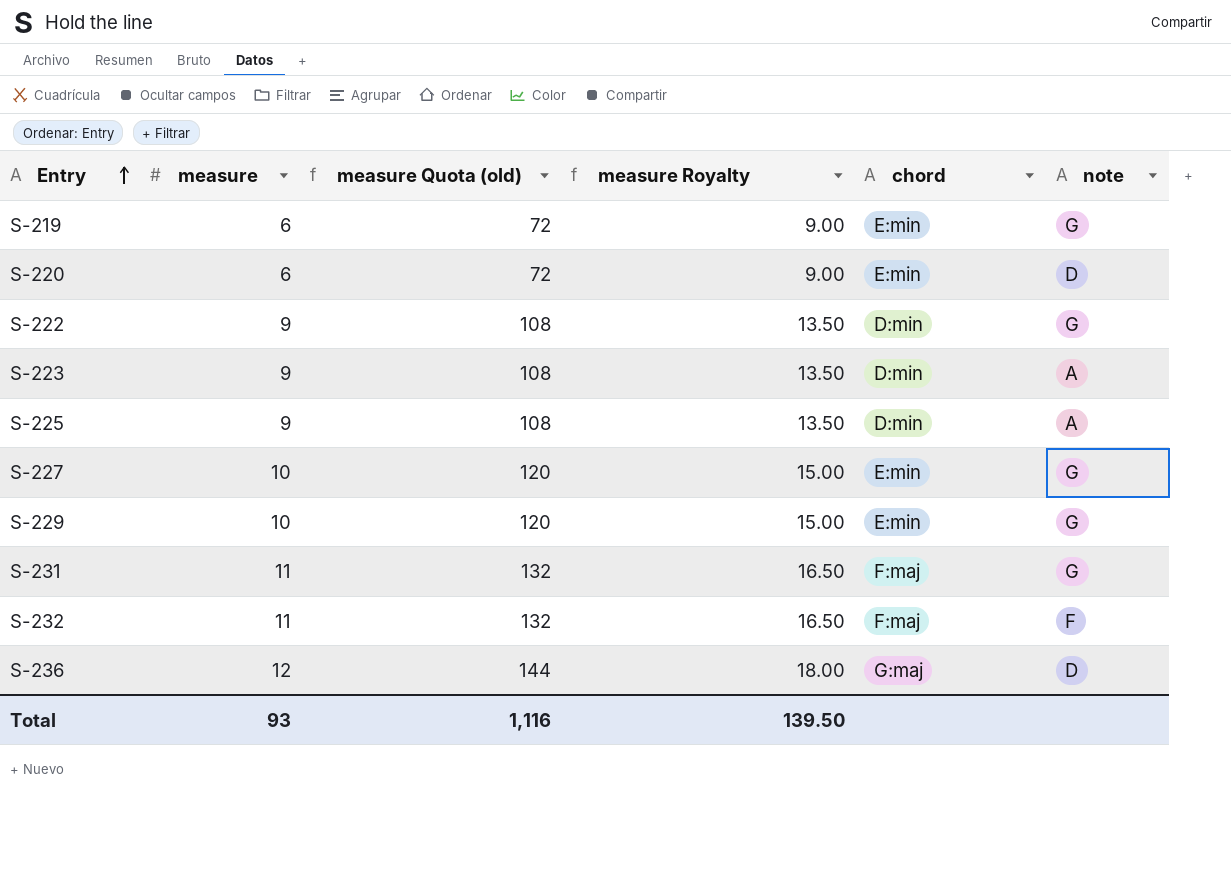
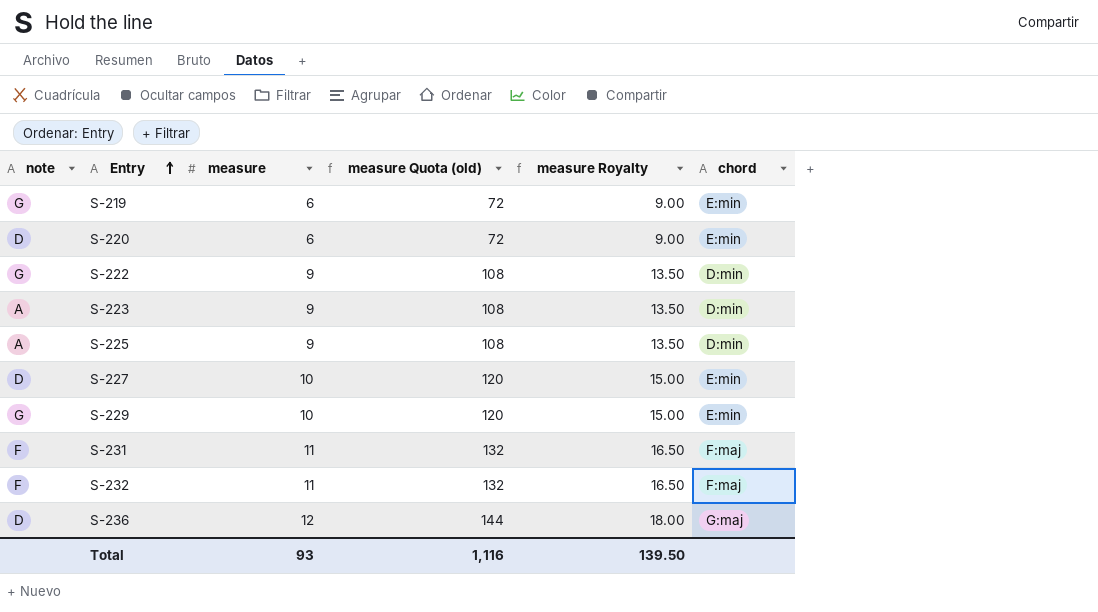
column note | position: 6 -> 1
S-227 | note: G -> D
S-231 | note: G -> F

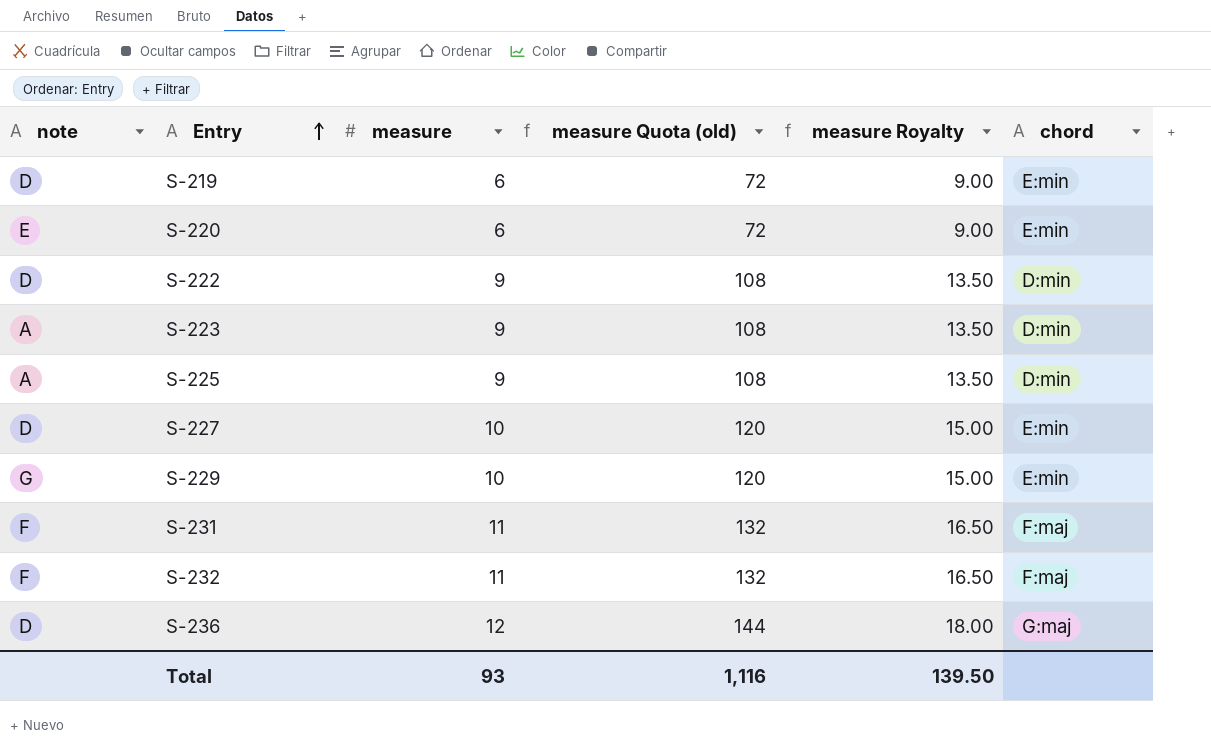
S-219 | note: G -> D
S-220 | note: D -> E
S-222 | note: G -> D

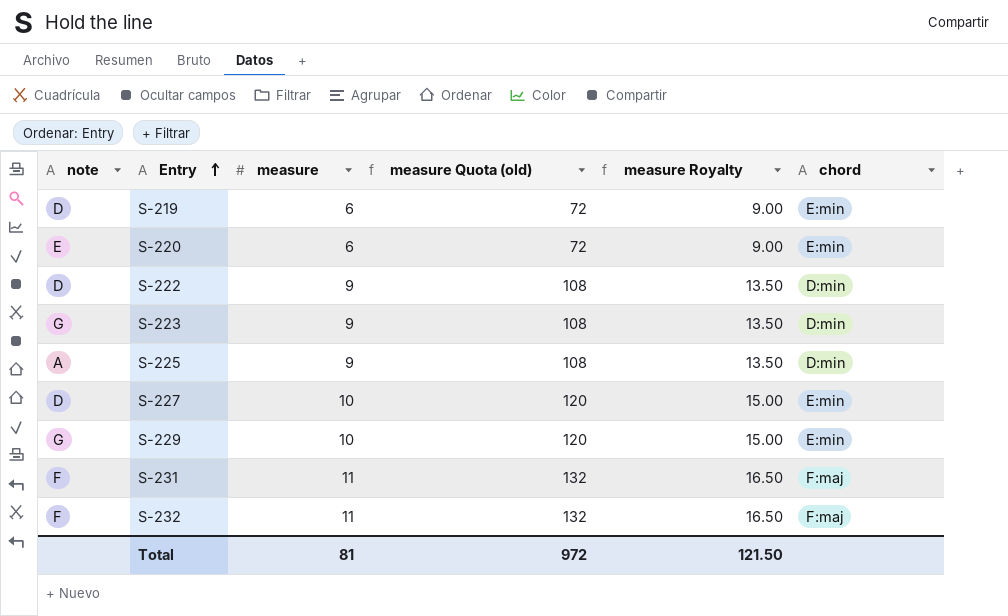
row S-236: D | 12 | 144 | 18.00 | G:maj -> none
S-223 | note: A -> G
Total | measure: 93 -> 81
Total | measure Quota (old): 1,116 -> 972
Total | measure Royalty: 139.50 -> 121.50

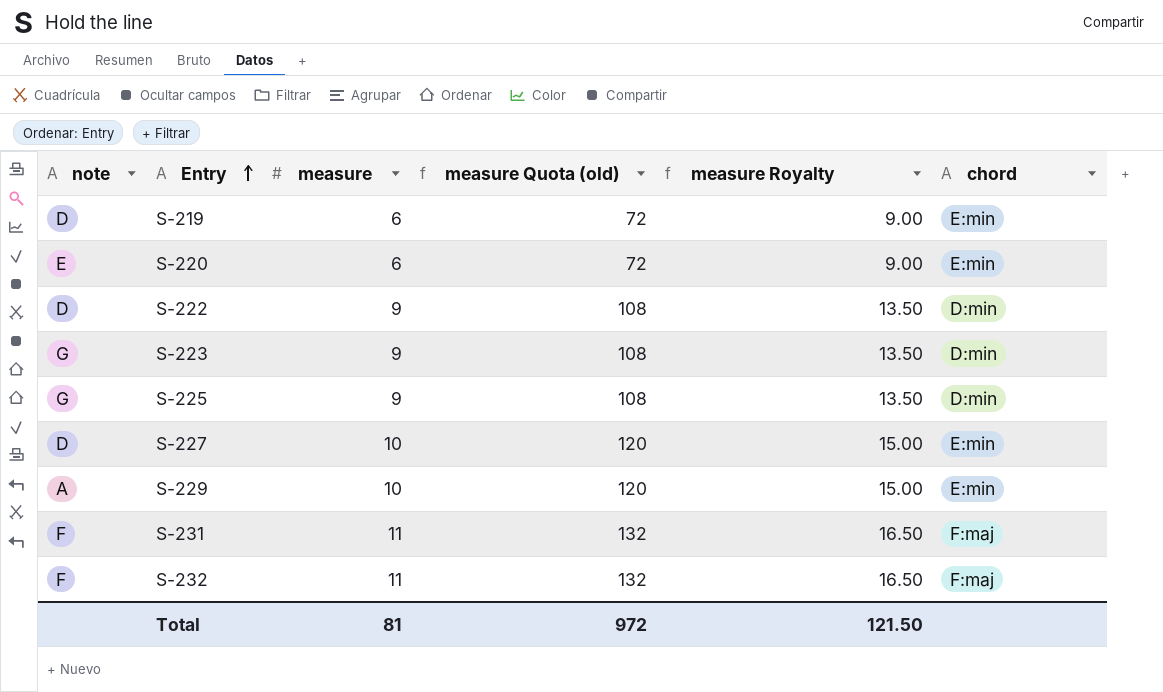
S-225 | note: A -> G
S-229 | note: G -> A

